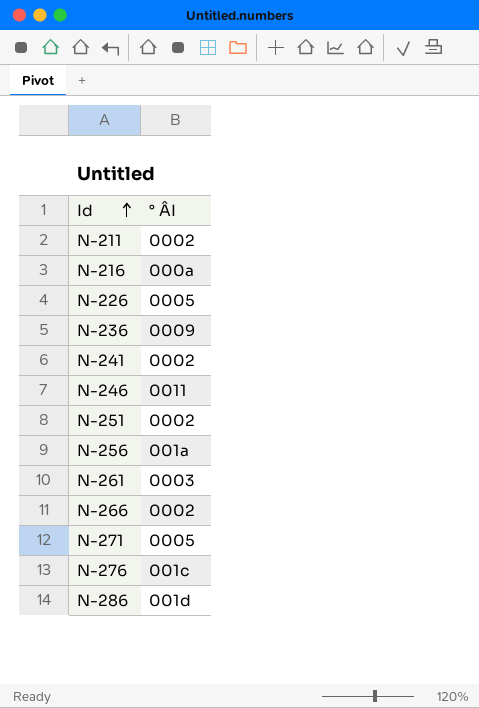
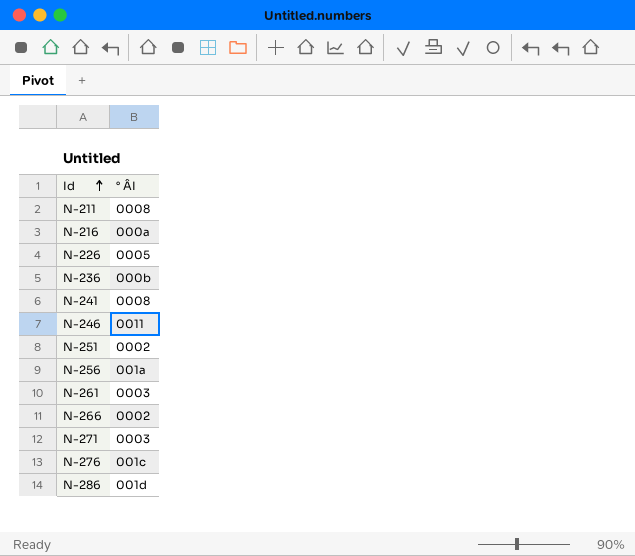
N-211 | ° ÂI: 0002 -> 0008
N-236 | ° ÂI: 0009 -> 000b
N-241 | ° ÂI: 0002 -> 0008
N-271 | ° ÂI: 0005 -> 0003

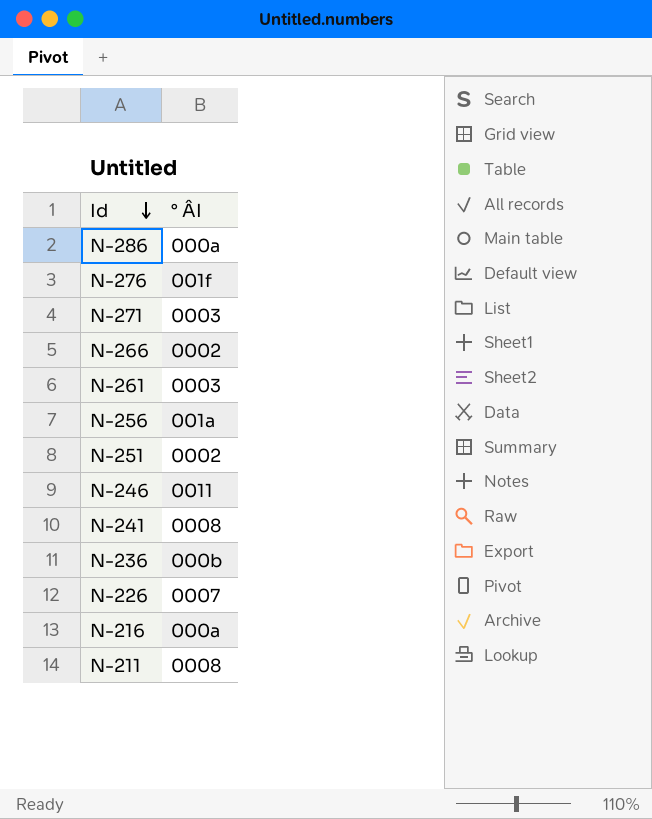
row order: Id ascending -> Id descending
N-286 | ° ÂI: 001d -> 000a
N-276 | ° ÂI: 001c -> 001f
N-226 | ° ÂI: 0005 -> 0007

